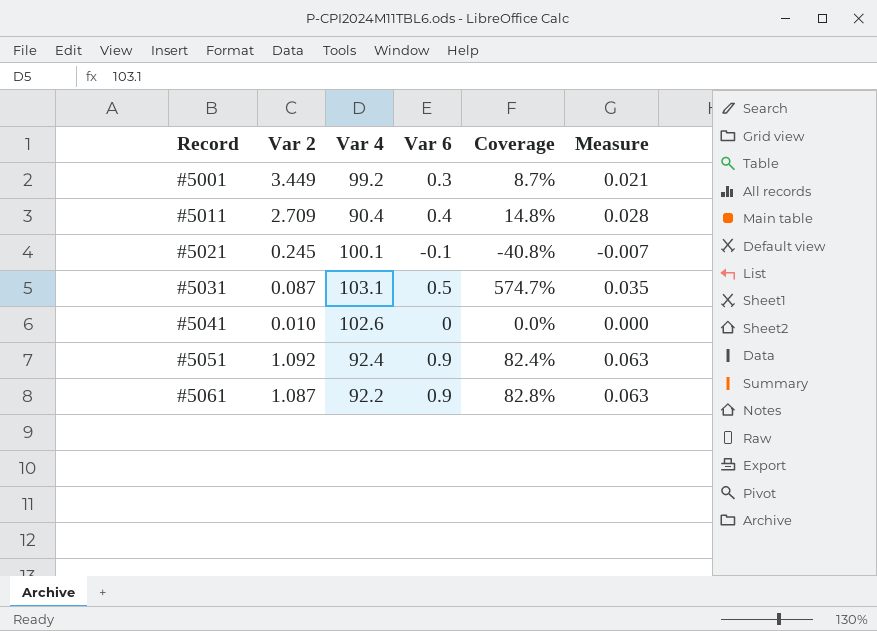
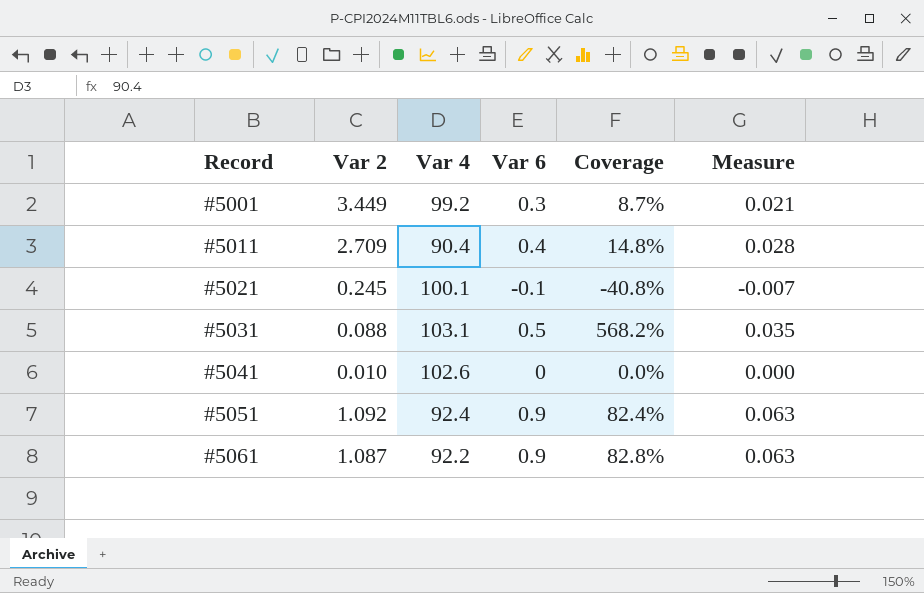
#5031 | Var 2: 0.087 -> 0.088
#5031 | Coverage: 574.7% -> 568.2%

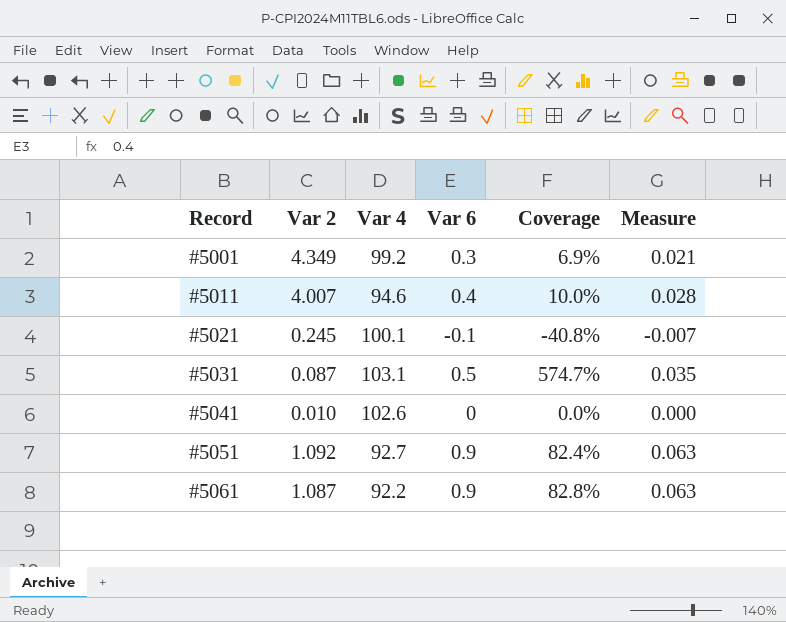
#5001 | Var 2: 3.449 -> 4.349
#5001 | Coverage: 8.7% -> 6.9%
#5011 | Var 2: 2.709 -> 4.007
#5011 | Var 4: 90.4 -> 94.6
#5011 | Coverage: 14.8% -> 10.0%
#5031 | Var 2: 0.088 -> 0.087
#5031 | Coverage: 568.2% -> 574.7%
#5051 | Var 4: 92.4 -> 92.7

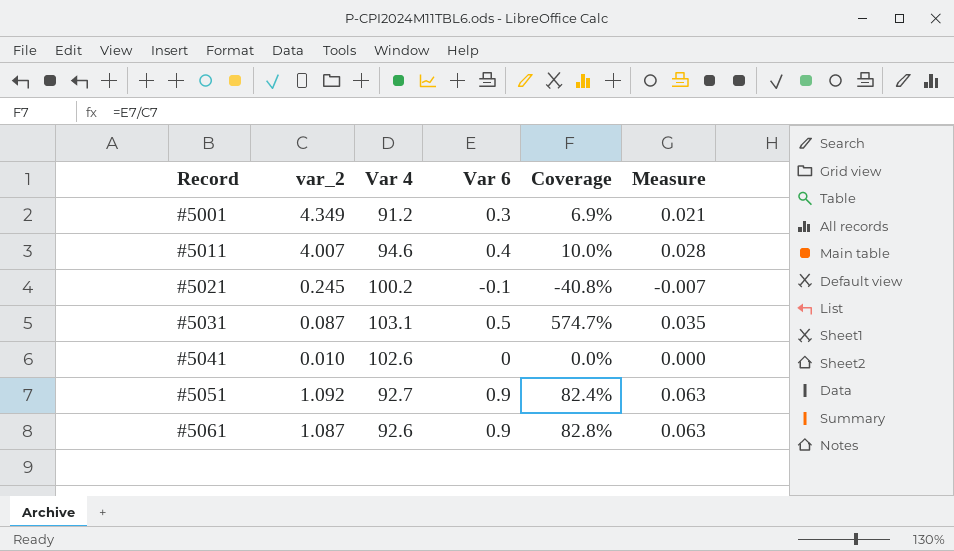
column name: Var 2 -> var_2
#5001 | Var 4: 99.2 -> 91.2
#5021 | Var 4: 100.1 -> 100.2
#5061 | Var 4: 92.2 -> 92.6

